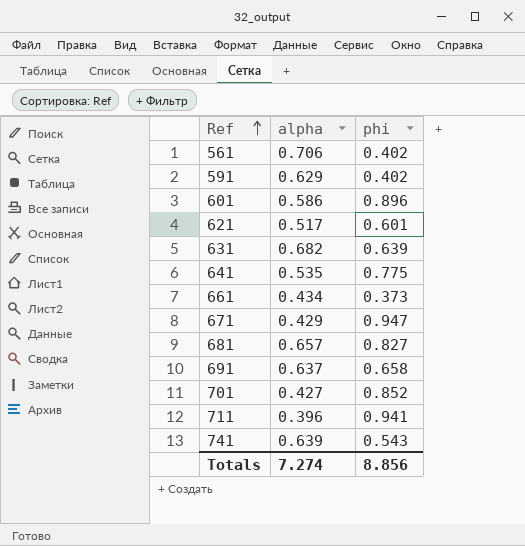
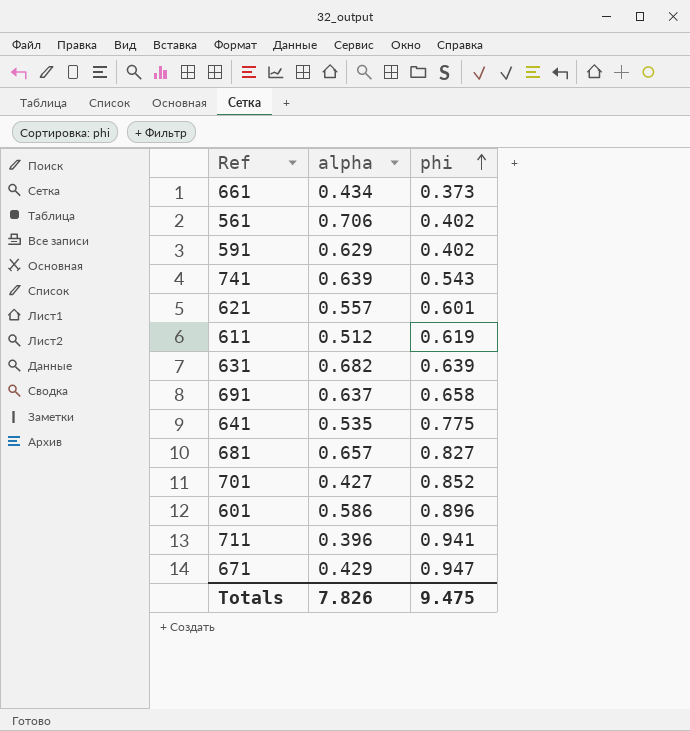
row order: Ref ascending -> phi ascending
621 | alpha: 0.517 -> 0.557
row 611: none -> 0.512 | 0.619
Totals | alpha: 7.274 -> 7.826
Totals | phi: 8.856 -> 9.475

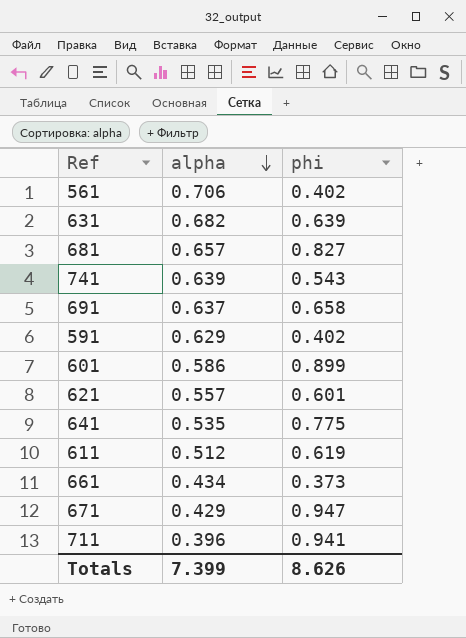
row order: phi ascending -> alpha descending
row 701: 0.427 | 0.852 -> none
601 | phi: 0.896 -> 0.899
Totals | alpha: 7.826 -> 7.399
Totals | phi: 9.475 -> 8.626

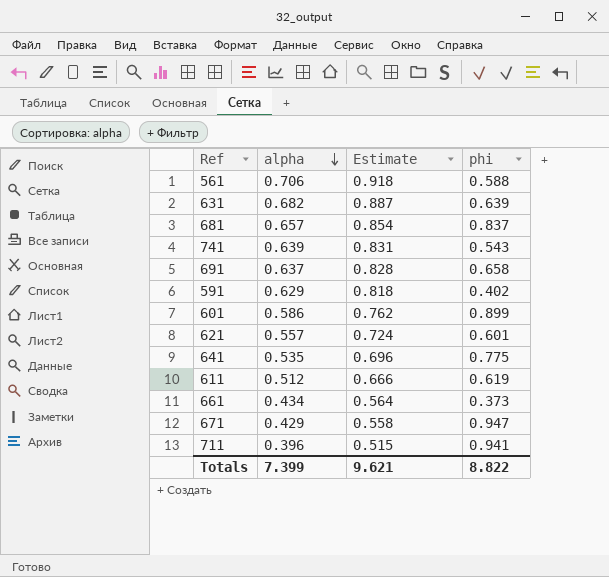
column Estimate | formula: none -> [alpha] * 1.3
561 | phi: 0.402 -> 0.588
681 | phi: 0.827 -> 0.837
Totals | phi: 8.626 -> 8.822

